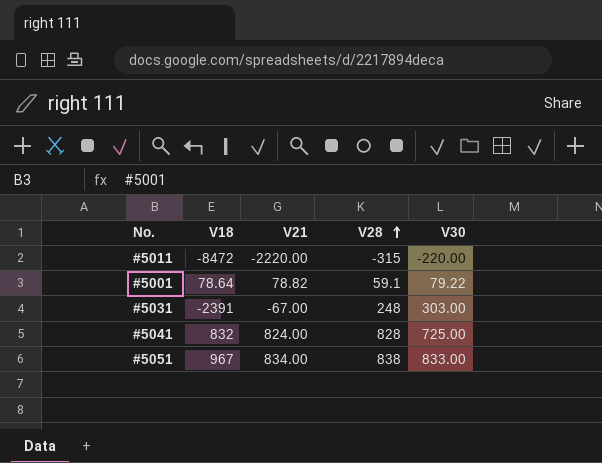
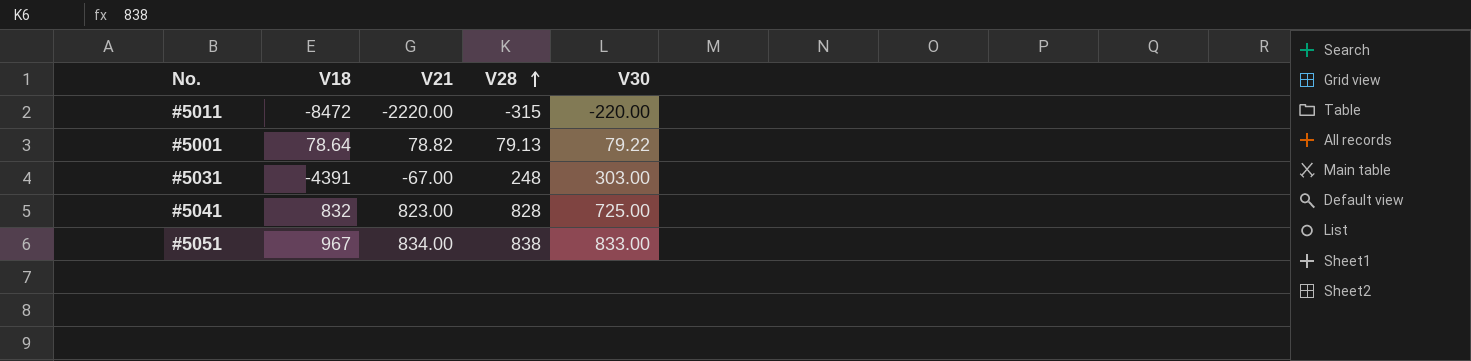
#5001 | V28: 59.1 -> 79.13
#5031 | V18: -2391 -> -4391
#5041 | V21: 824.00 -> 823.00

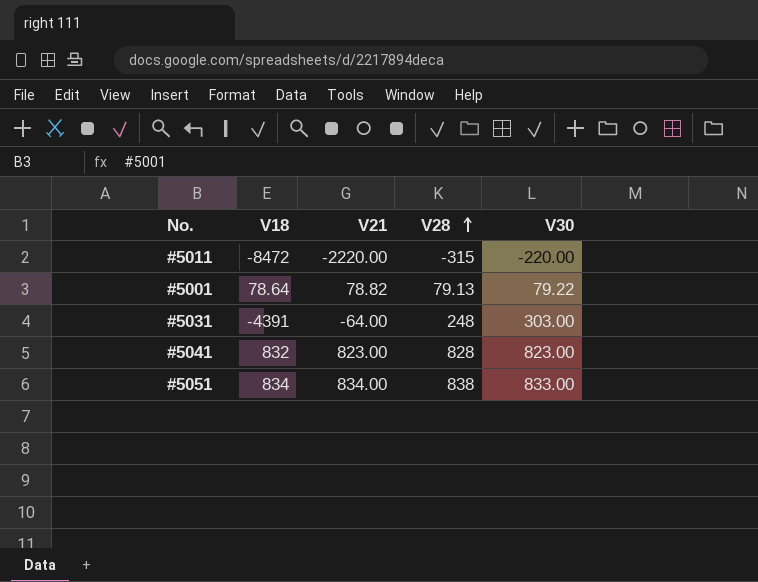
#5031 | V21: -67.00 -> -64.00
#5041 | V30: 725.00 -> 823.00
#5051 | V18: 967 -> 834

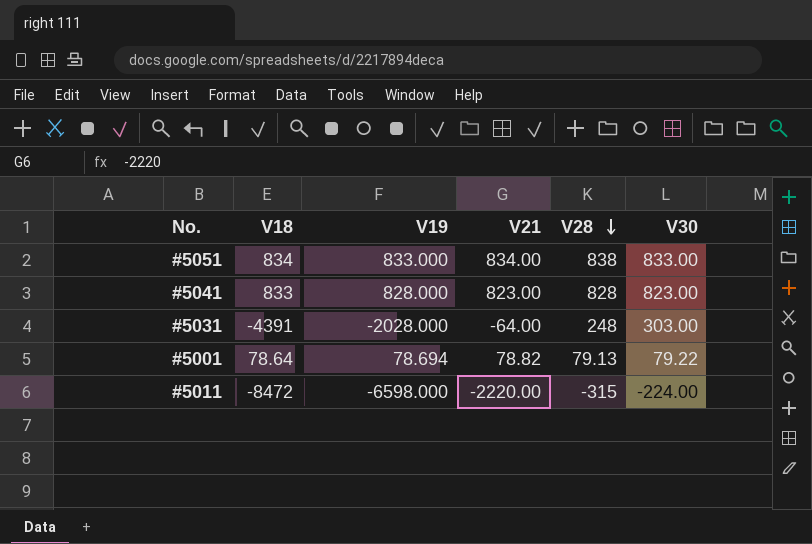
row order: V28 ascending -> V28 descending
column V19 | position: none -> 3
#5041 | V18: 832 -> 833
#5011 | V30: -220.00 -> -224.00

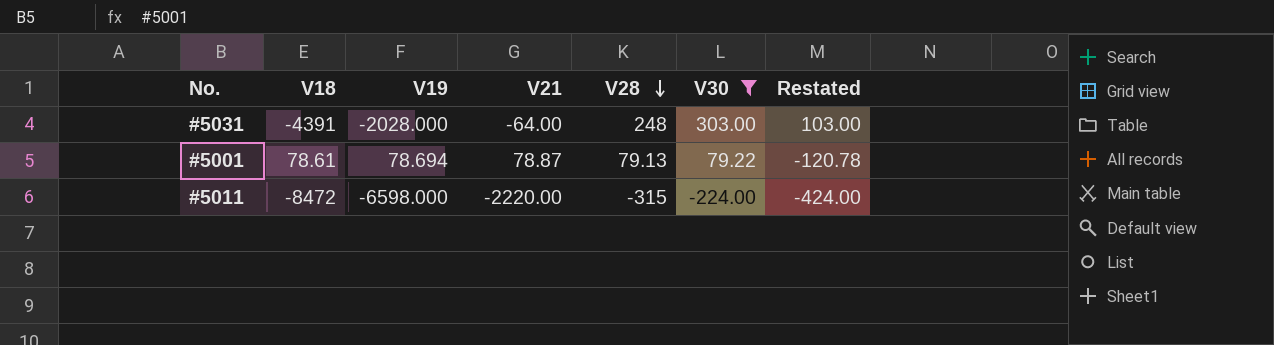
filter: none -> V30 <= 303.00
column Restated | formula: none -> [V30] - 200
#5001 | V18: 78.64 -> 78.61
#5001 | V21: 78.82 -> 78.87

